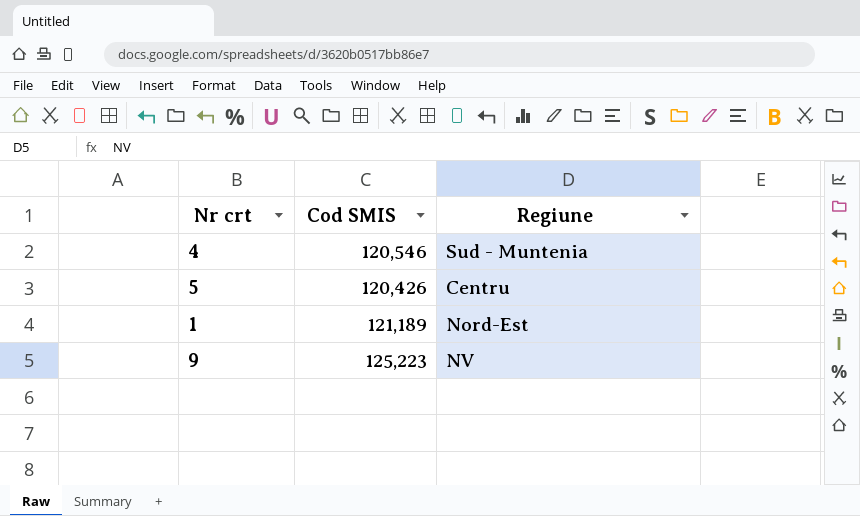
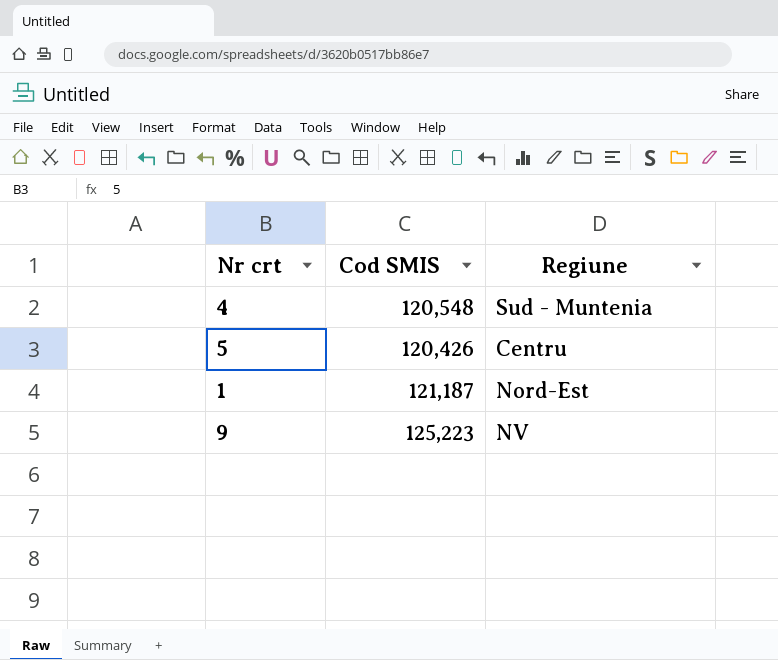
4 | Cod SMIS: 120,546 -> 120,548
1 | Cod SMIS: 121,189 -> 121,187

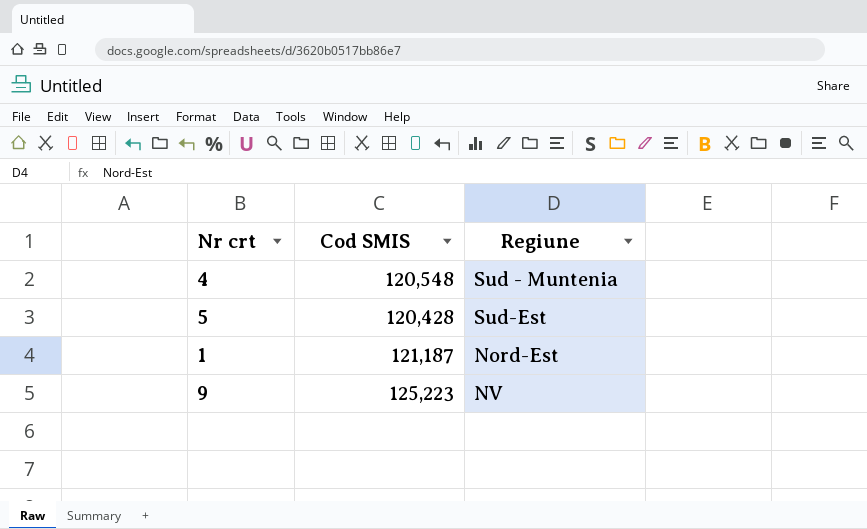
5 | Cod SMIS: 120,426 -> 120,428
5 | Regiune: Centru -> Sud-Est

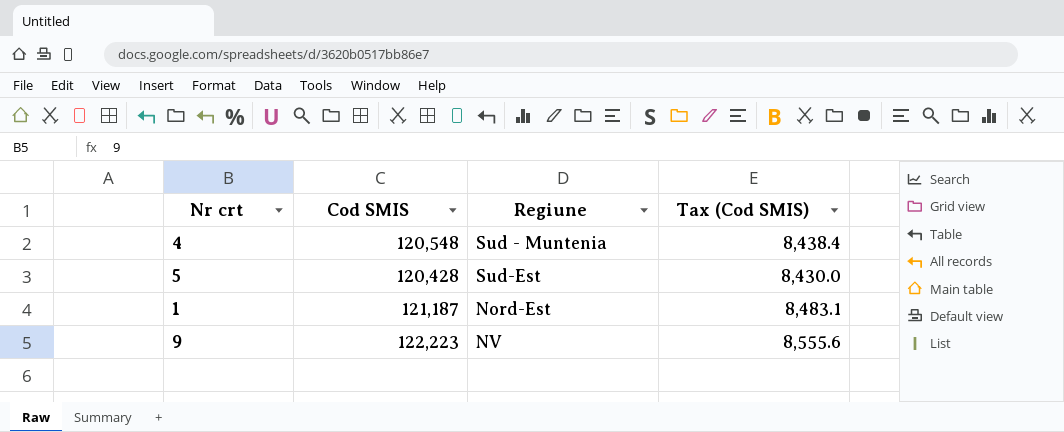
column Tax (Cod SMIS) | formula: none -> [Cod SMIS] * 0.07
9 | Cod SMIS: 125,223 -> 122,223

